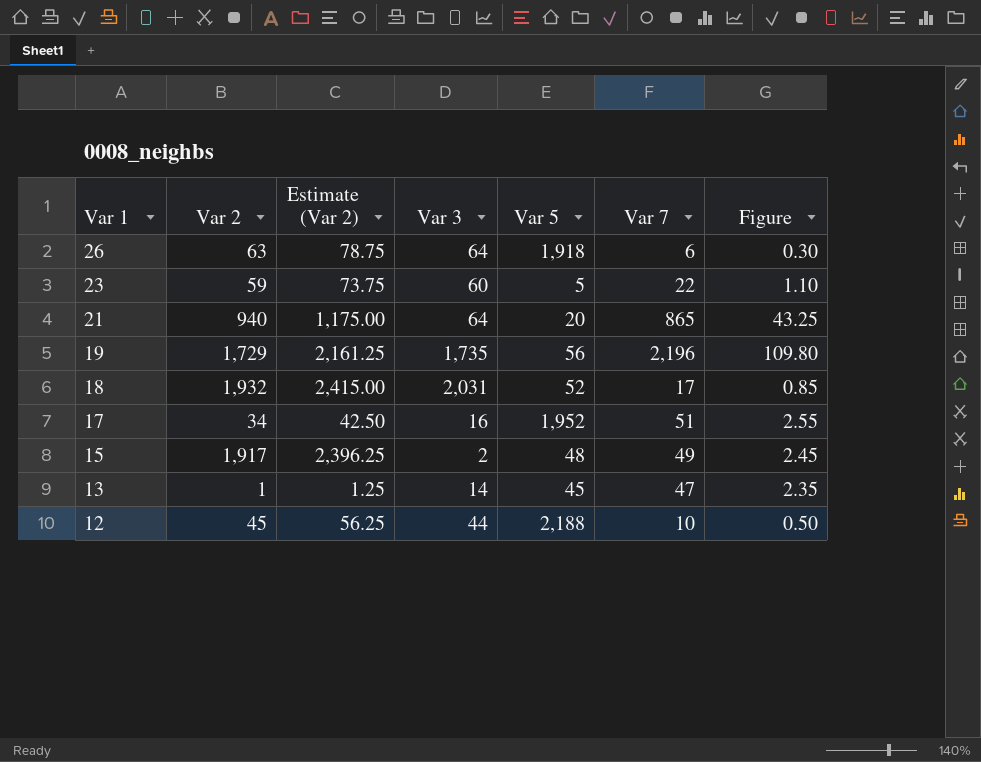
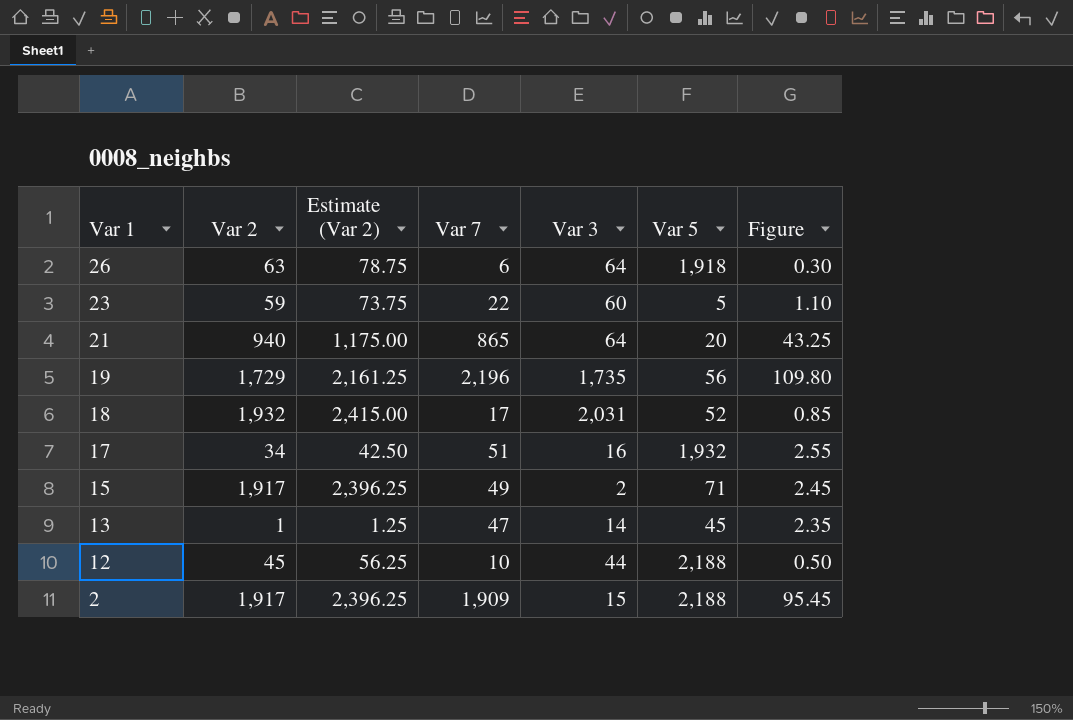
column Var 7 | position: 6 -> 4
17 | Var 5: 1,952 -> 1,932
15 | Var 5: 48 -> 71
row 2: none -> 1,917 | 2,396.25 | 1,909 | 15 | 2,188 | 95.45

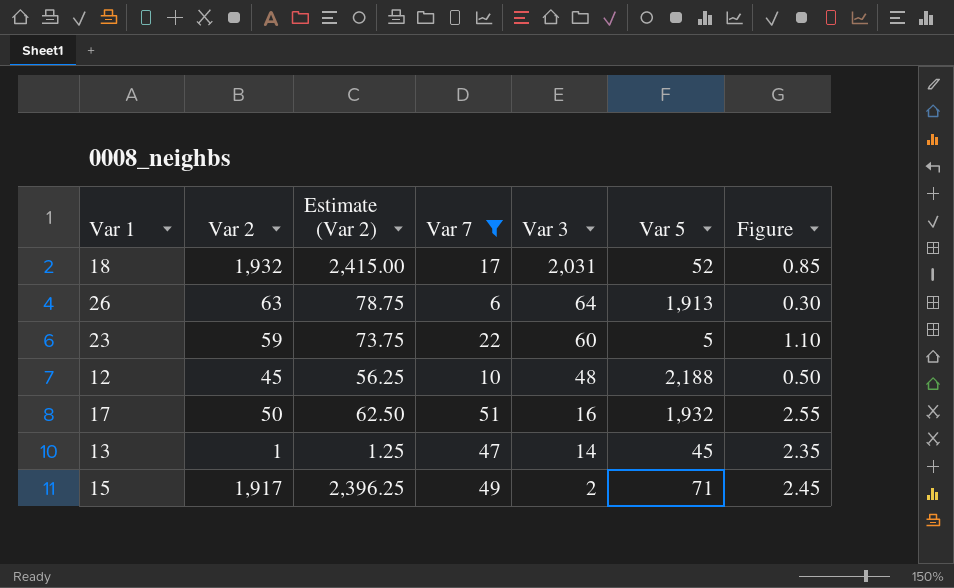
filter: none -> Var 7 <= 51
row order: Var 1 descending -> Var 3 descending
26 | Var 5: 1,918 -> 1,913
12 | Var 3: 44 -> 48
17 | Var 2: 34 -> 50
17 | Estimate (Var 2): 42.50 -> 62.50

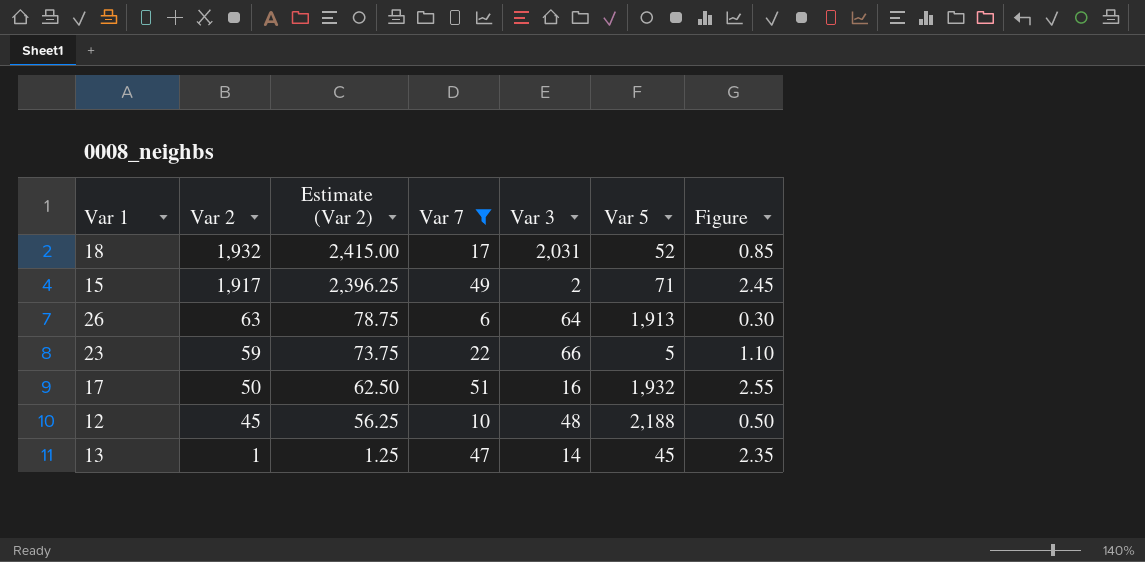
row order: Var 3 descending -> Var 2 descending
23 | Var 3: 60 -> 66

